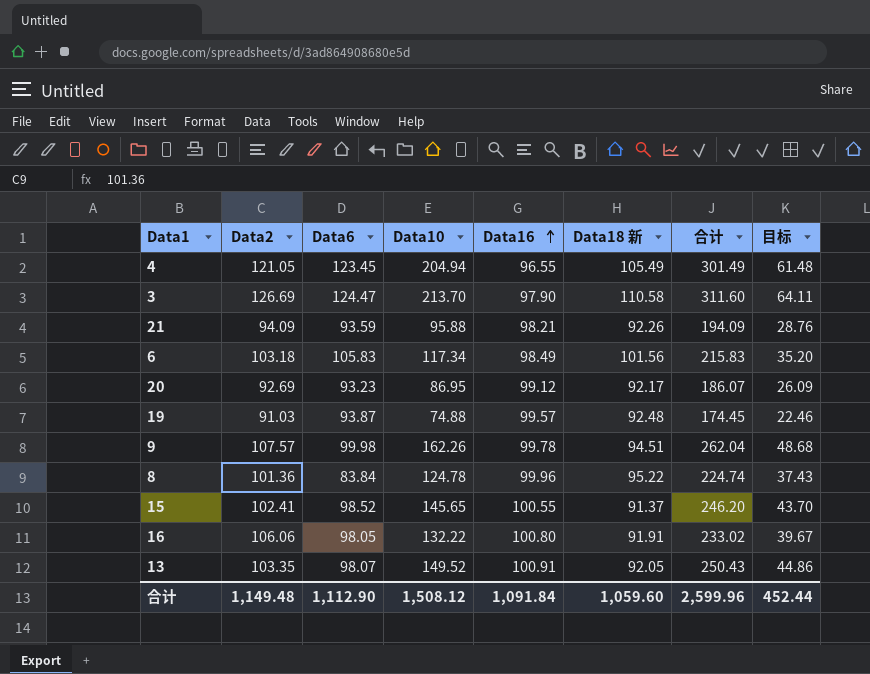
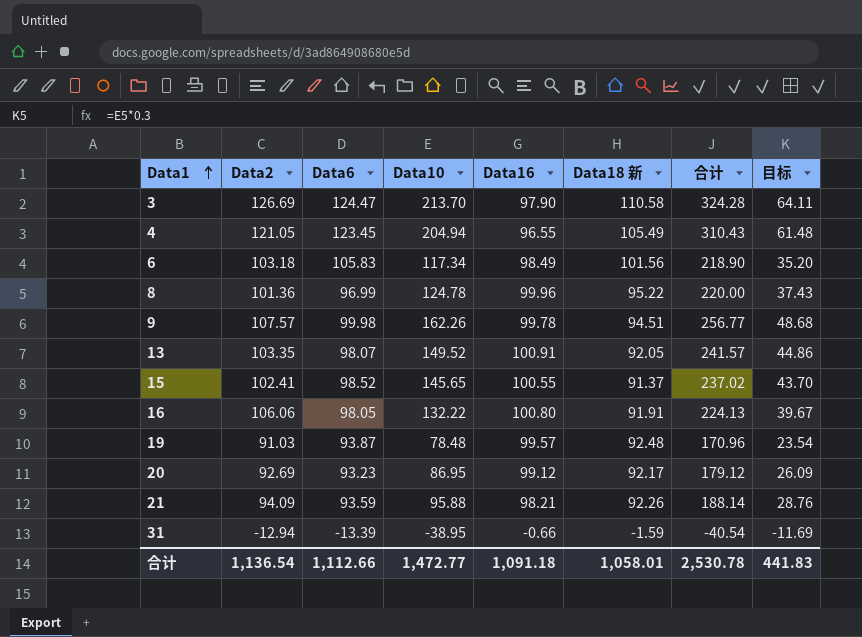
row order: Data16 ascending -> Data1 ascending
column 合计 | formula: [Data10] + [Data16] -> [Data10] + [Data18 新]
8 | Data6: 83.84 -> 96.99
19 | Data10: 74.88 -> 78.48
19 | 目标: 22.46 -> 23.54
row 31: none -> -12.94 | -13.39 | -38.95 | -0.66 | -1.59 | -40.54 | -11.69
合计 | Data2: 1,149.48 -> 1,136.54
合计 | Data6: 1,112.90 -> 1,112.66
合计 | Data10: 1,508.12 -> 1,472.77
合计 | Data16: 1,091.84 -> 1,091.18
合计 | Data18 新: 1,059.60 -> 1,058.01
合计 | 合计: 2,599.96 -> 2,530.78
合计 | 目标: 452.44 -> 441.83

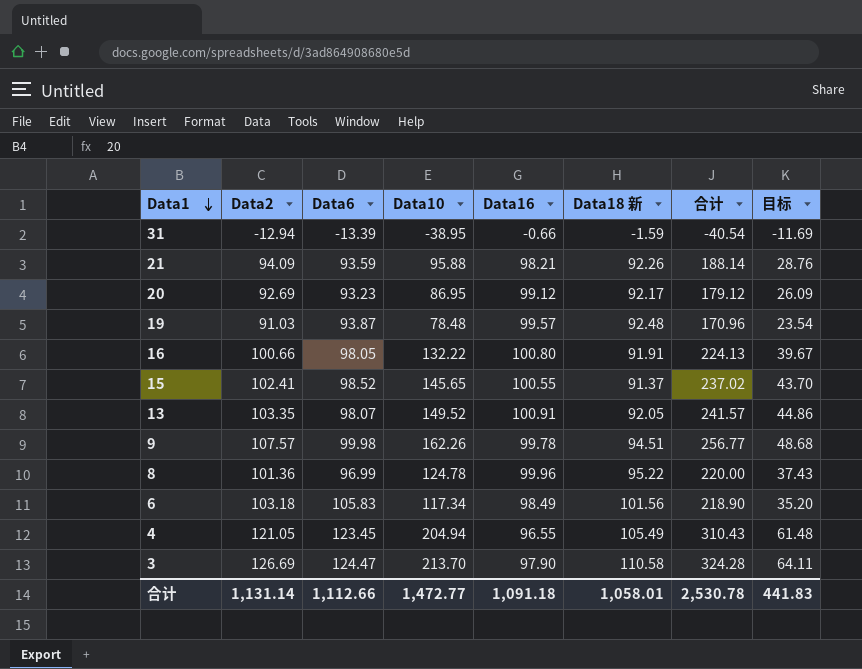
row order: Data1 ascending -> Data1 descending
16 | Data2: 106.06 -> 100.66
合计 | Data2: 1,136.54 -> 1,131.14

